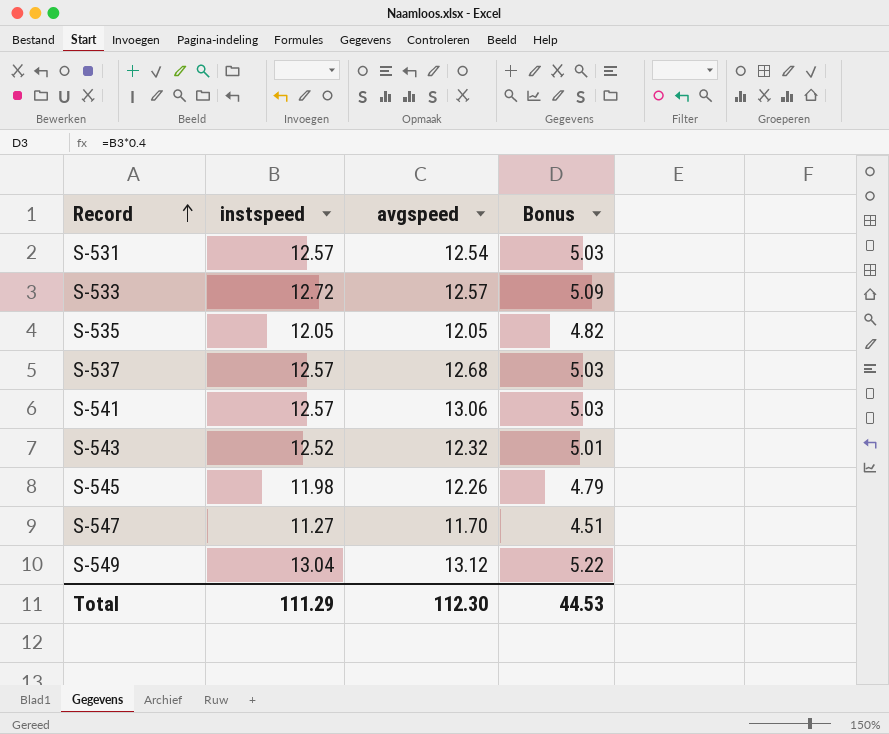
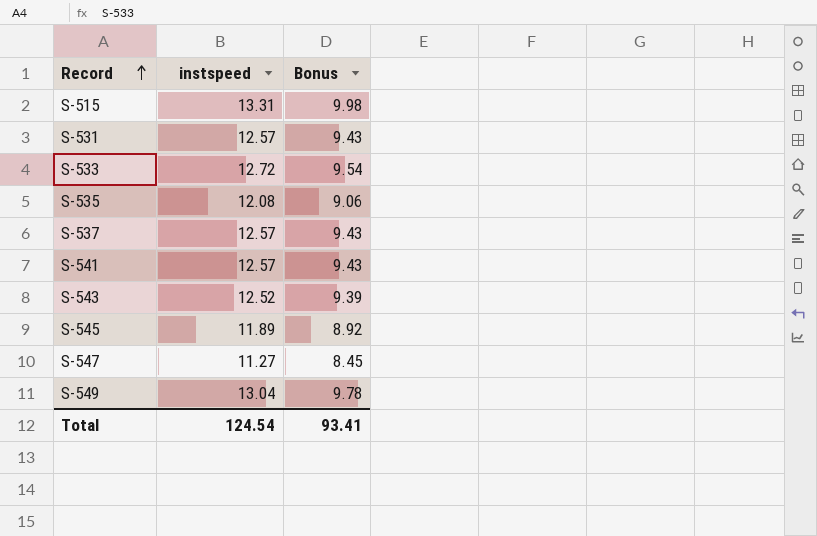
column avgspeed | position: 3 -> none
column Bonus | formula: [instspeed] * 0.4 -> [instspeed] * 0.75
row S-515: none -> 13.31 | 9.98
S-535 | instspeed: 12.05 -> 12.08
S-545 | instspeed: 11.98 -> 11.89
Total | instspeed: 111.29 -> 124.54
Total | Bonus: 44.53 -> 93.41

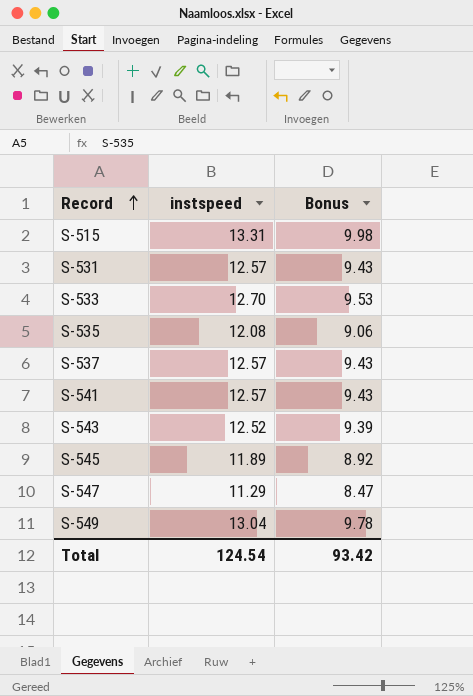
S-533 | instspeed: 12.72 -> 12.70
S-533 | Bonus: 9.54 -> 9.53
S-547 | instspeed: 11.27 -> 11.29
S-547 | Bonus: 8.45 -> 8.47
Total | Bonus: 93.41 -> 93.42

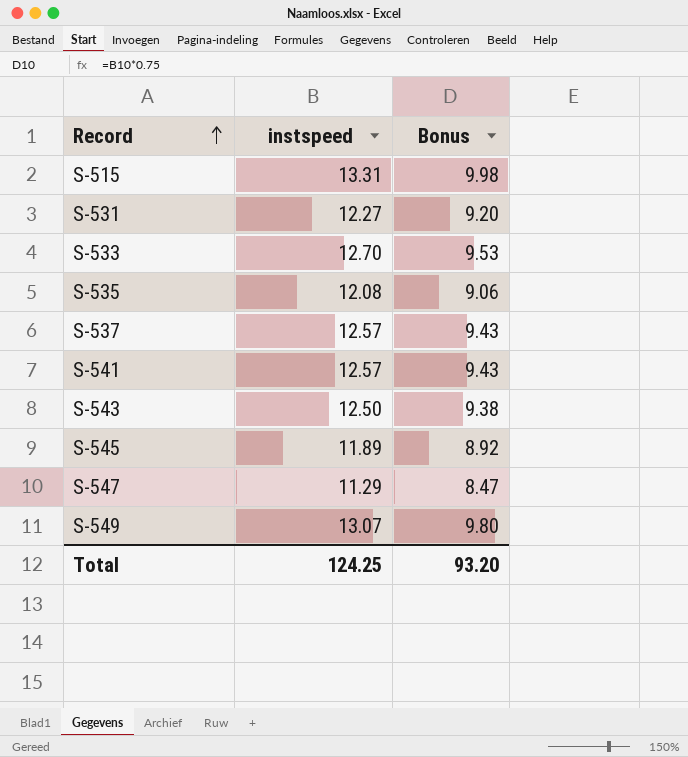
S-531 | instspeed: 12.57 -> 12.27
S-531 | Bonus: 9.43 -> 9.20
S-543 | instspeed: 12.52 -> 12.50
S-543 | Bonus: 9.39 -> 9.38
S-549 | instspeed: 13.04 -> 13.07
S-549 | Bonus: 9.78 -> 9.80
Total | instspeed: 124.54 -> 124.25
Total | Bonus: 93.42 -> 93.20

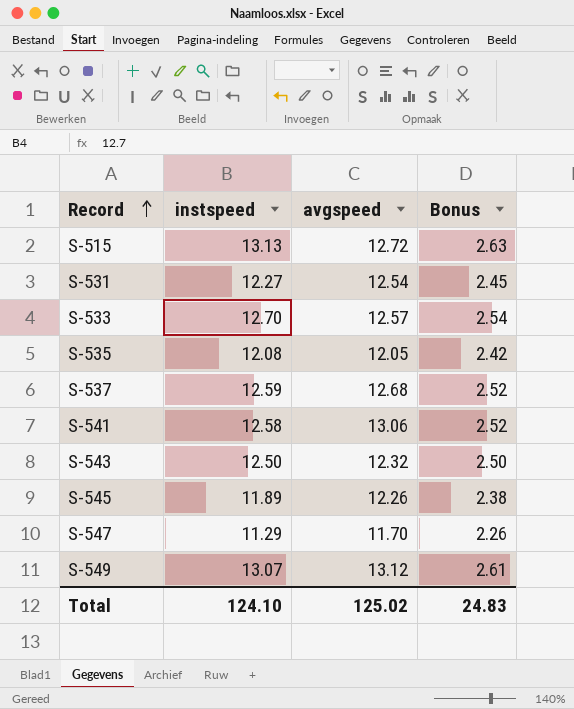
column avgspeed | position: none -> 3
column Bonus | formula: [instspeed] * 0.75 -> [instspeed] * 0.2
S-515 | instspeed: 13.31 -> 13.13
S-537 | instspeed: 12.57 -> 12.59
S-541 | instspeed: 12.57 -> 12.58
Total | instspeed: 124.25 -> 124.10
Total | Bonus: 93.20 -> 24.83

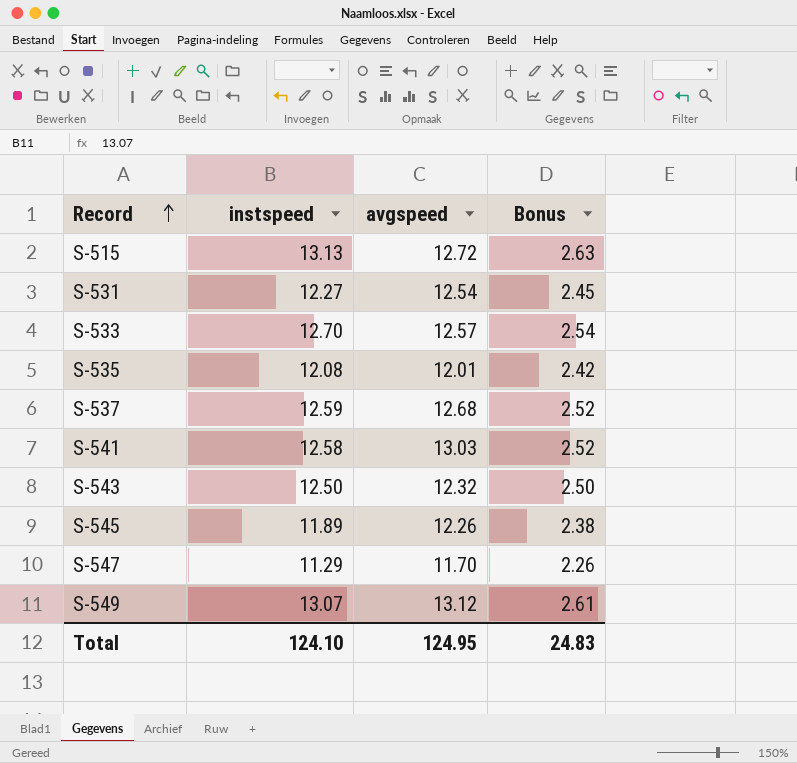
S-535 | avgspeed: 12.05 -> 12.01
S-541 | avgspeed: 13.06 -> 13.03
Total | avgspeed: 125.02 -> 124.95

